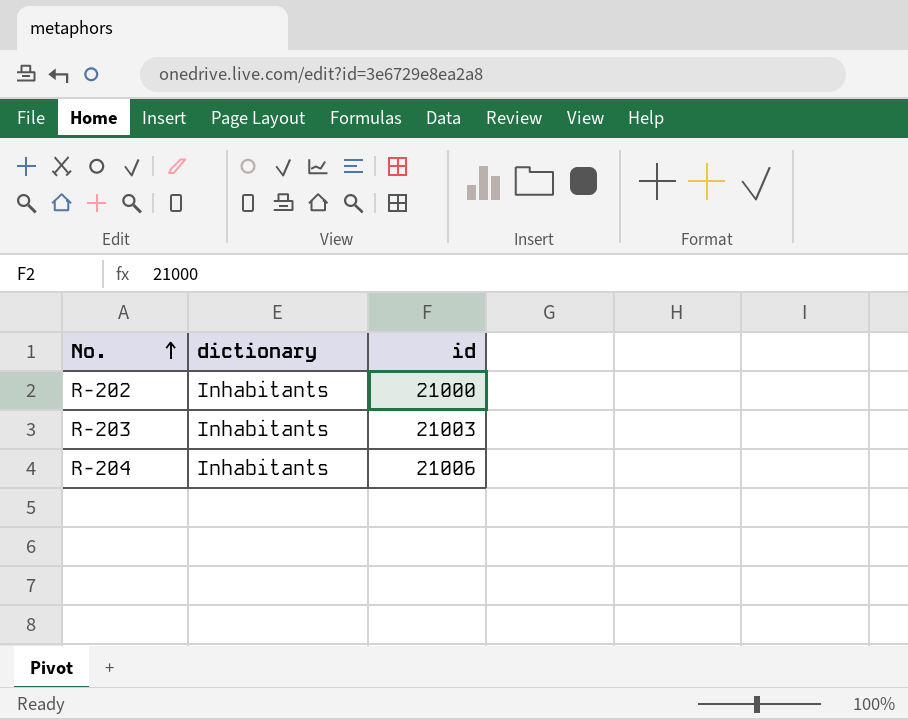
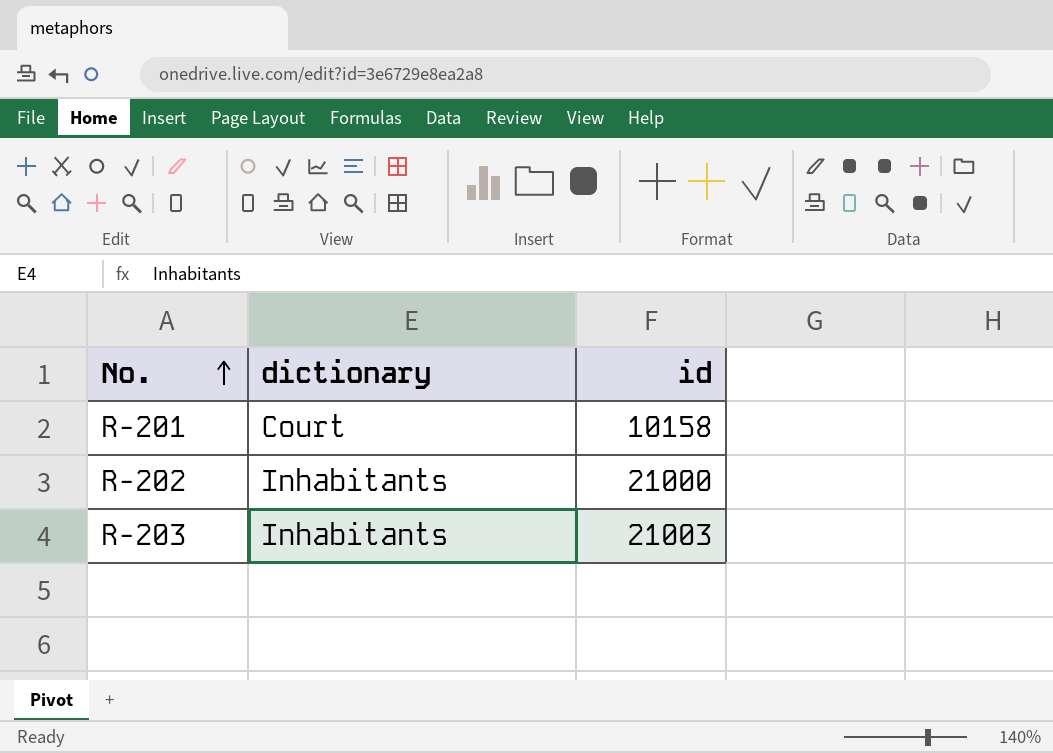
row R-204: Inhabitants | 21006 -> none
row R-201: none -> Court | 10158

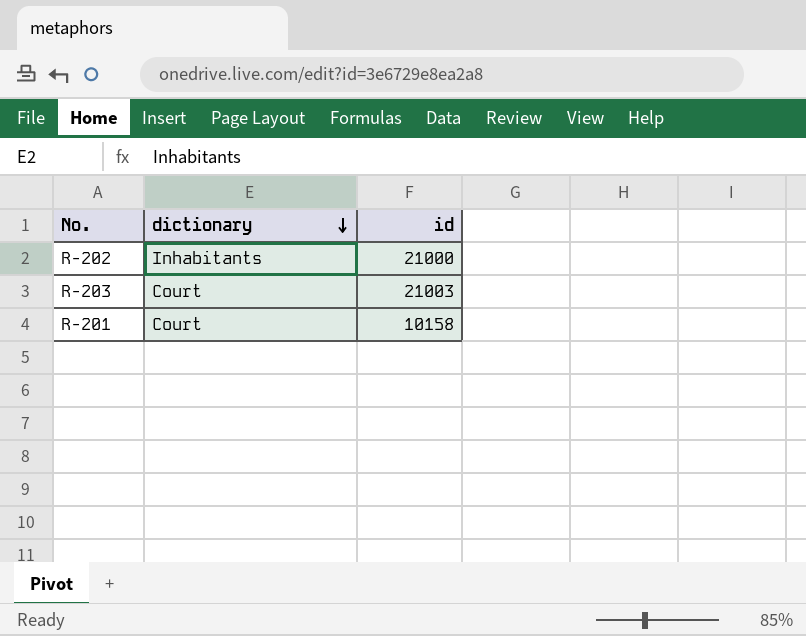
row order: No. ascending -> dictionary descending
R-203 | dictionary: Inhabitants -> Court

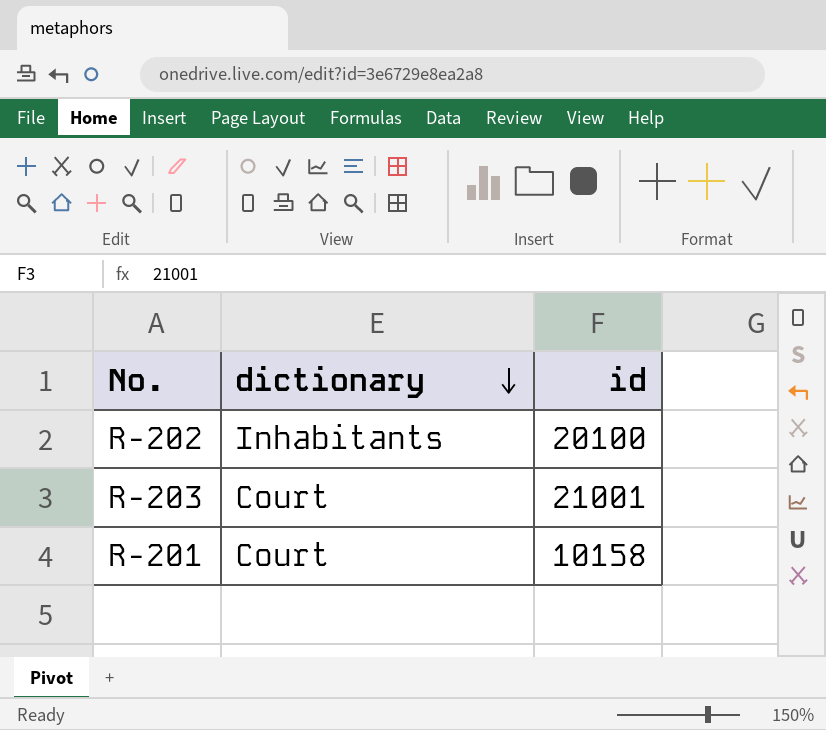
R-202 | id: 21000 -> 20100
R-203 | id: 21003 -> 21001

